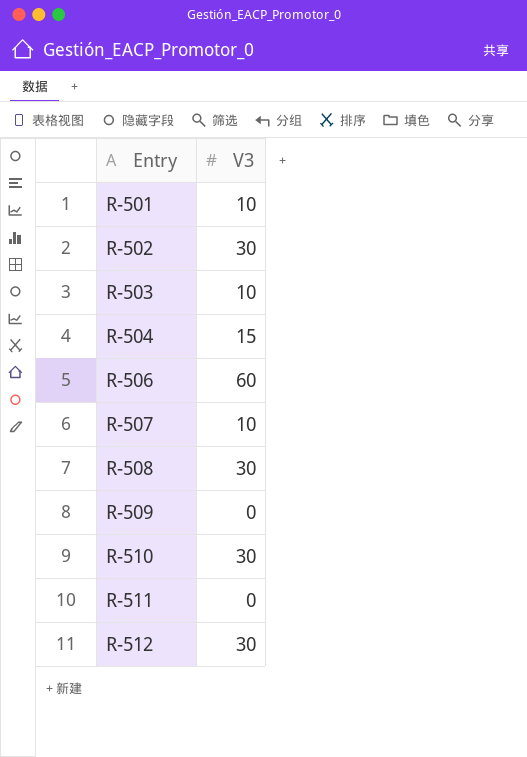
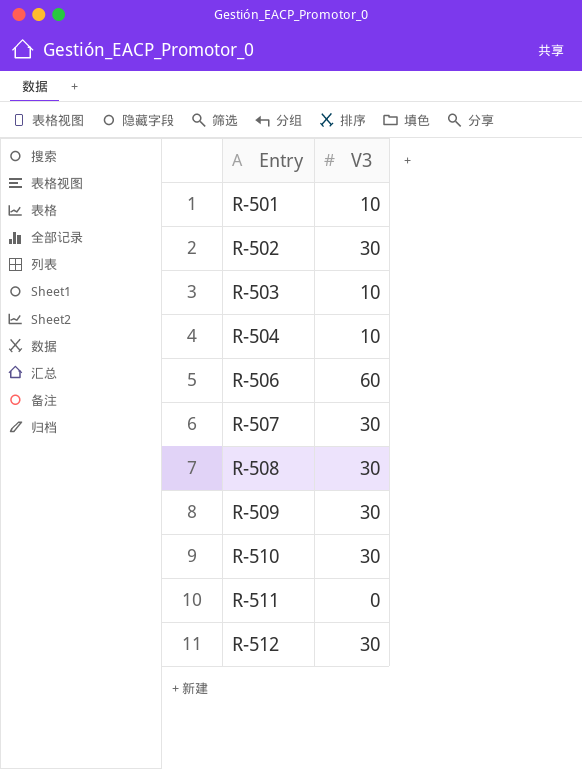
R-504 | V3: 15 -> 10
R-507 | V3: 10 -> 30
R-509 | V3: 0 -> 30

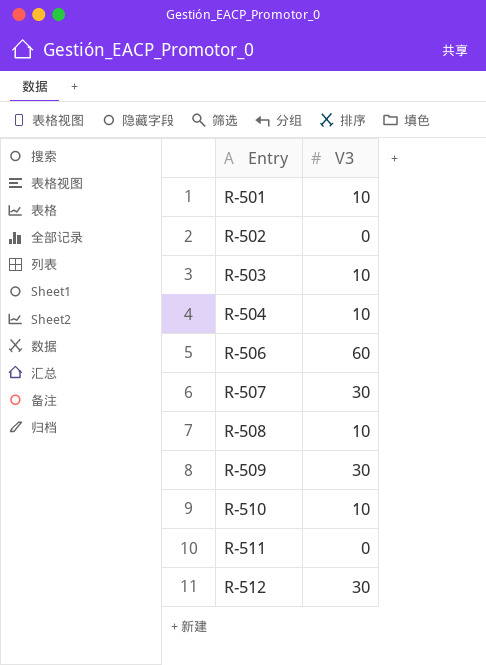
R-502 | V3: 30 -> 0
R-508 | V3: 30 -> 10
R-510 | V3: 30 -> 10

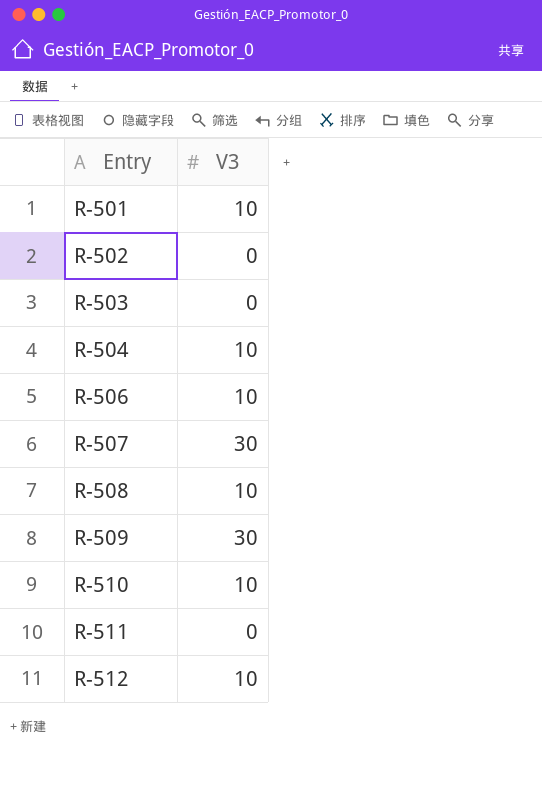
R-503 | V3: 10 -> 0
R-506 | V3: 60 -> 10
R-512 | V3: 30 -> 10

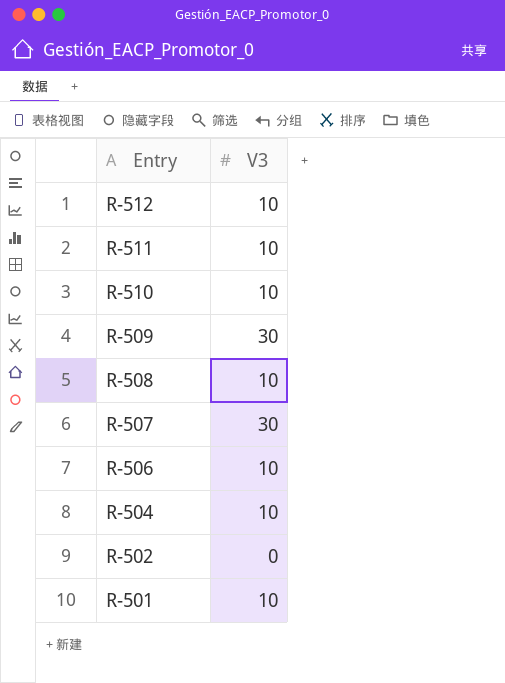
row order: Entry ascending -> Entry descending
row R-503: 0 -> none
R-511 | V3: 0 -> 10

